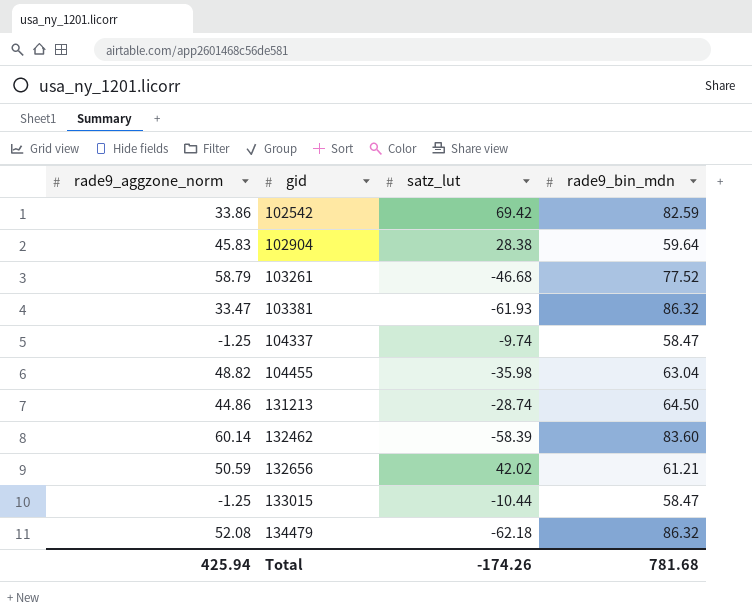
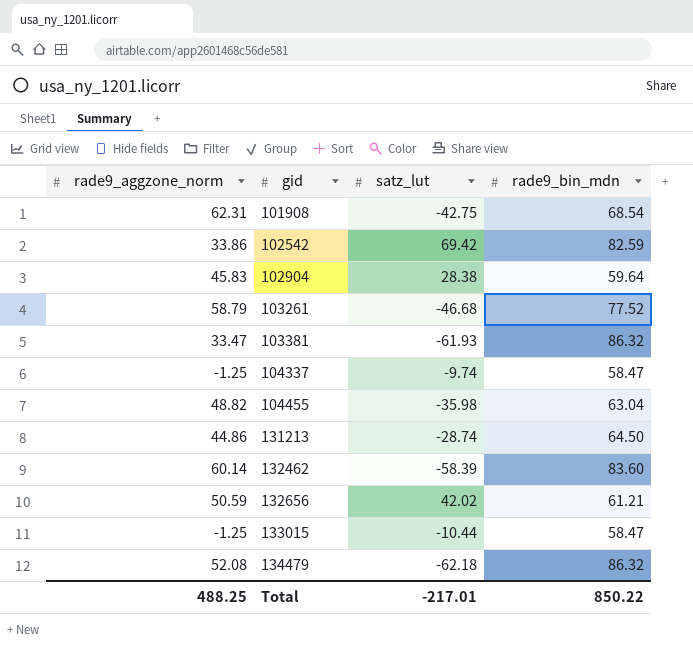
row 101908: none -> 62.31 | -42.75 | 68.54
Total | rade9_aggzone_norm: 425.94 -> 488.25
Total | satz_lut: -174.26 -> -217.01
Total | rade9_bin_mdn: 781.68 -> 850.22

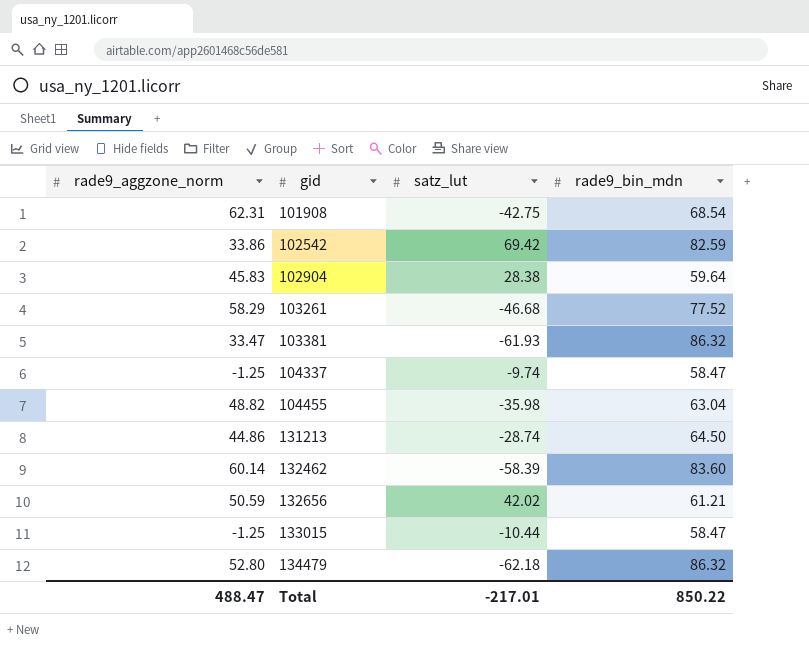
103261 | rade9_aggzone_norm: 58.79 -> 58.29
134479 | rade9_aggzone_norm: 52.08 -> 52.80
Total | rade9_aggzone_norm: 488.25 -> 488.47

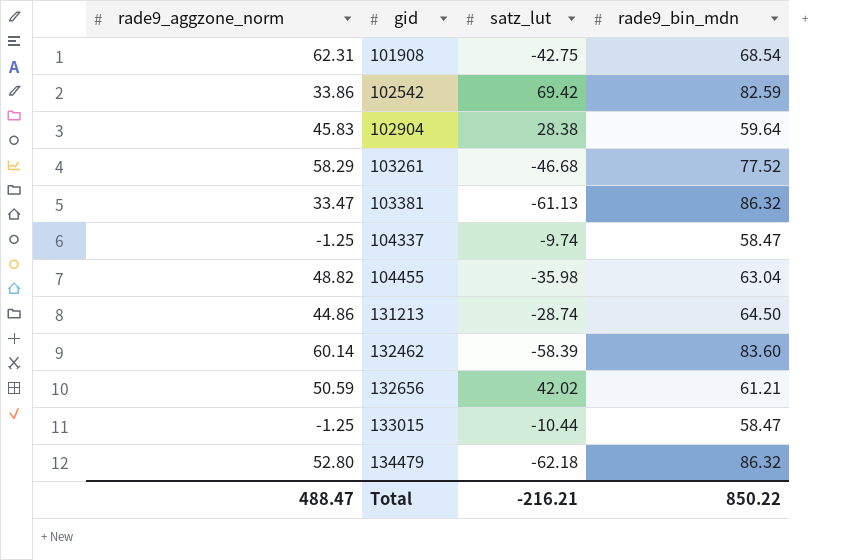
103381 | satz_lut: -61.93 -> -61.13
Total | satz_lut: -217.01 -> -216.21

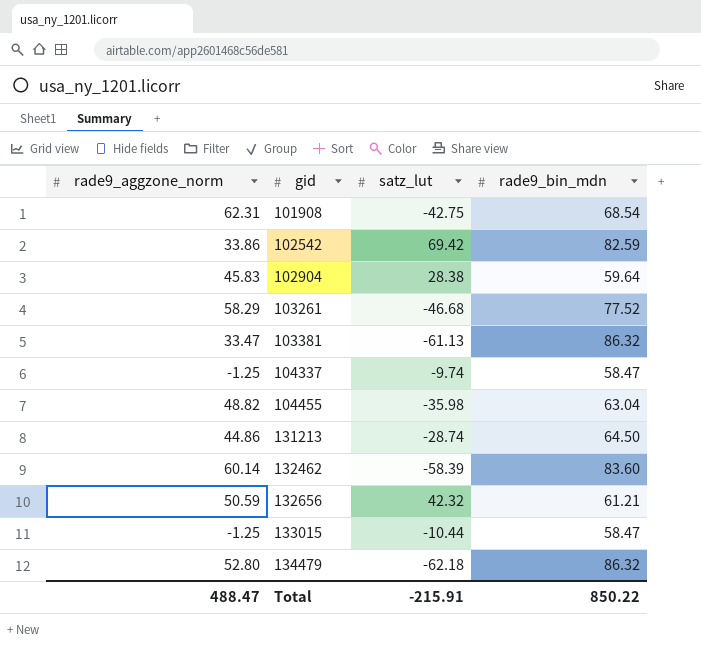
132656 | satz_lut: 42.02 -> 42.32
Total | satz_lut: -216.21 -> -215.91

